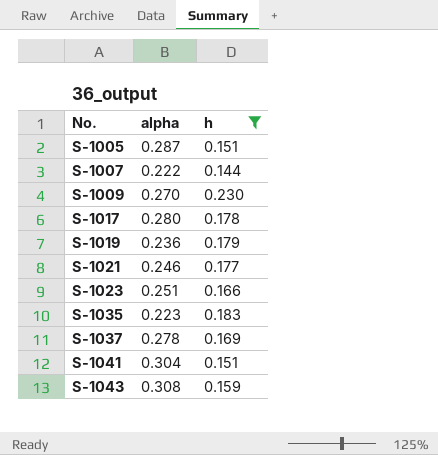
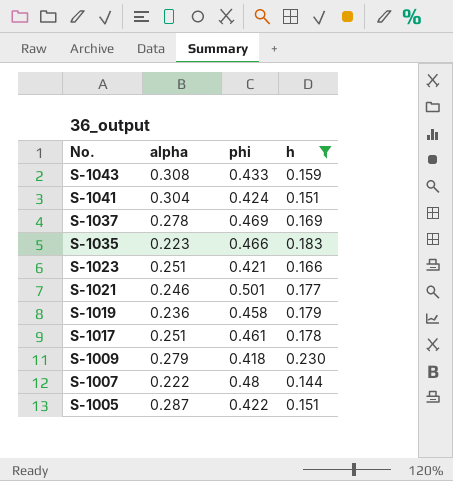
row order: No. ascending -> No. descending
column phi | position: none -> 3
S-1017 | alpha: 0.280 -> 0.251
S-1009 | alpha: 0.270 -> 0.279

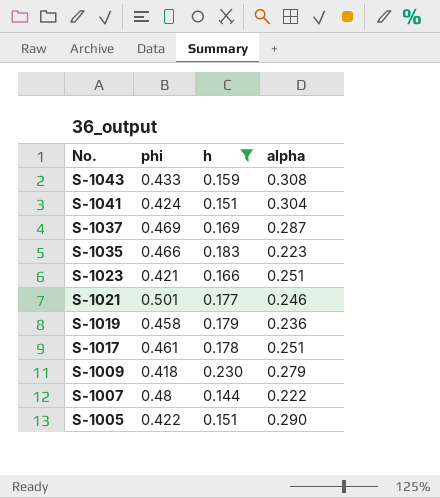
column alpha | position: 2 -> 4
S-1037 | alpha: 0.278 -> 0.287
S-1005 | alpha: 0.287 -> 0.290

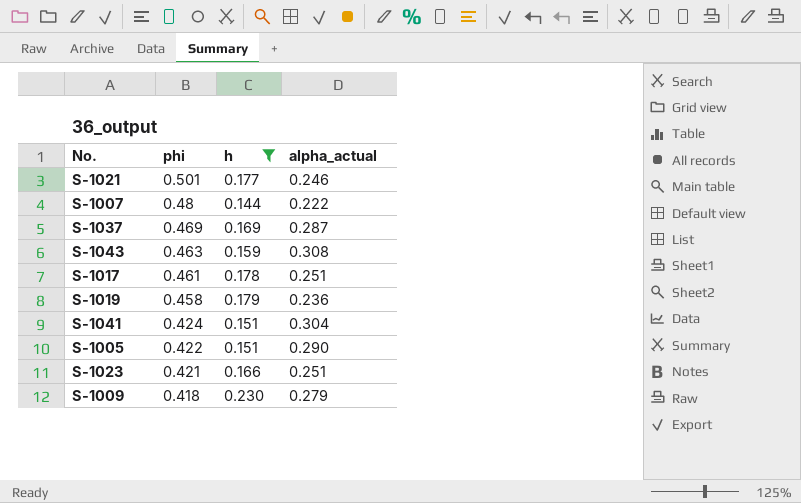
row order: No. descending -> phi descending
column name: alpha -> alpha_actual
row S-1035: 0.466 | 0.183 | 0.223 -> none
S-1043 | phi: 0.433 -> 0.463

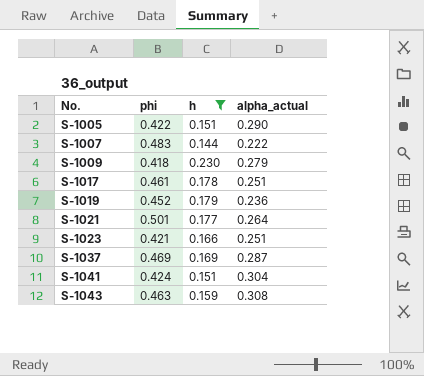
row order: phi descending -> No. ascending
S-1007 | phi: 0.48 -> 0.483
S-1019 | phi: 0.458 -> 0.452
S-1021 | alpha_actual: 0.246 -> 0.264

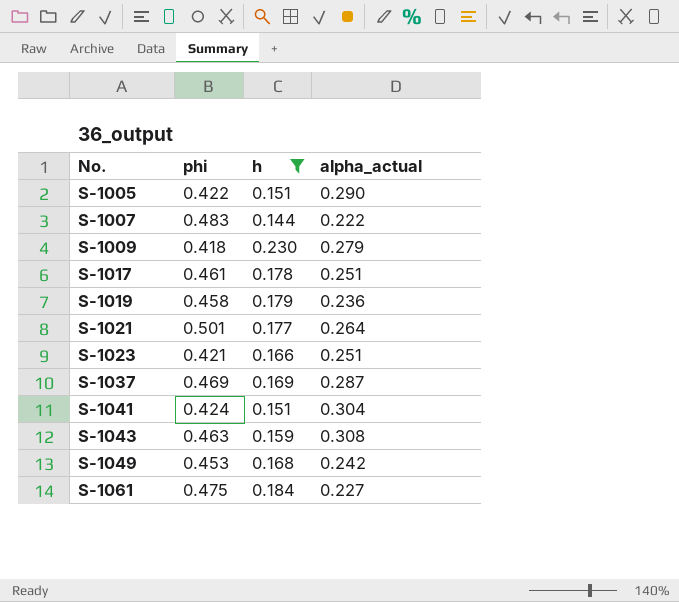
S-1019 | phi: 0.452 -> 0.458
row S-1049: none -> 0.453 | 0.168 | 0.242
row S-1061: none -> 0.475 | 0.184 | 0.227

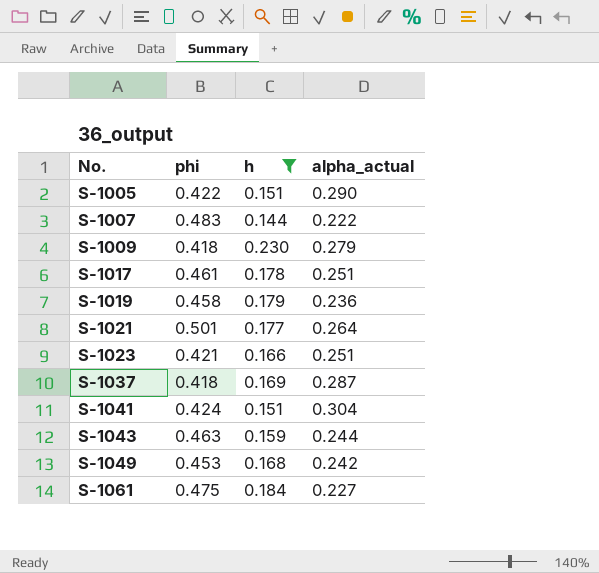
S-1037 | phi: 0.469 -> 0.418
S-1043 | alpha_actual: 0.308 -> 0.244

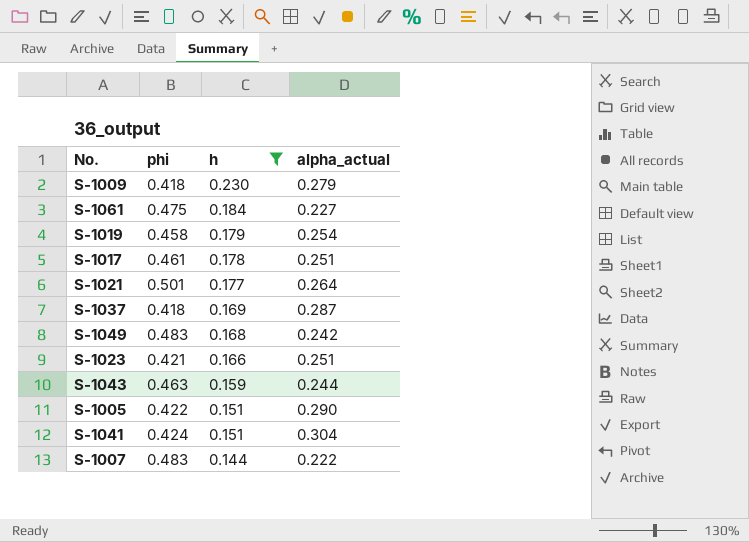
row order: No. ascending -> h descending
S-1019 | alpha_actual: 0.236 -> 0.254
S-1049 | phi: 0.453 -> 0.483

